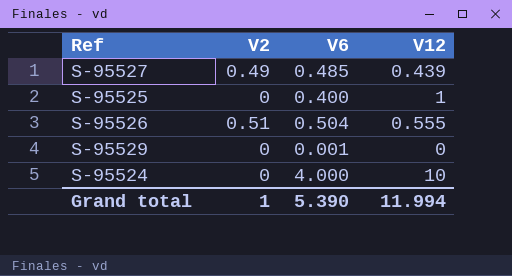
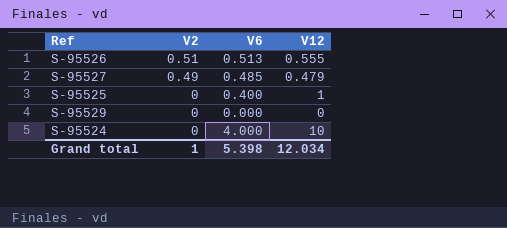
row order: none -> V2 descending
S-95526 | V6: 0.504 -> 0.513
S-95527 | V12: 0.439 -> 0.479
S-95529 | V6: 0.001 -> 0.000
Grand total | V6: 5.390 -> 5.398
Grand total | V12: 11.994 -> 12.034

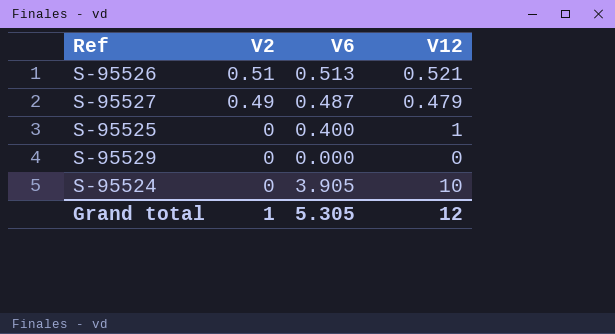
S-95526 | V12: 0.555 -> 0.521
S-95527 | V6: 0.485 -> 0.487
S-95524 | V6: 4.000 -> 3.905
Grand total | V6: 5.398 -> 5.305
Grand total | V12: 12.034 -> 12

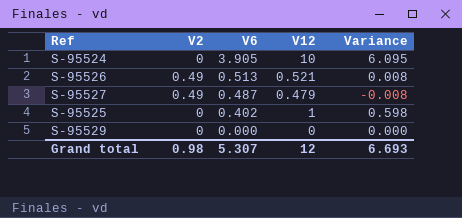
row order: V2 descending -> V6 descending
column Variance | formula: none -> [V12] - [V6]
S-95526 | V2: 0.51 -> 0.49
S-95525 | V6: 0.400 -> 0.402
Grand total | V2: 1 -> 0.98
Grand total | V6: 5.305 -> 5.307

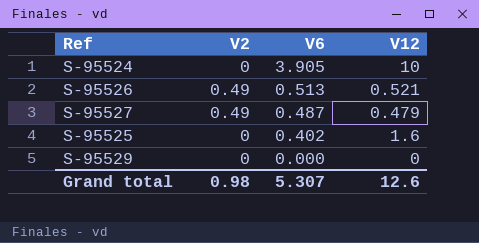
column Variance | formula: [V12] - [V6] -> none
S-95525 | V12: 1 -> 1.6
Grand total | V12: 12 -> 12.6

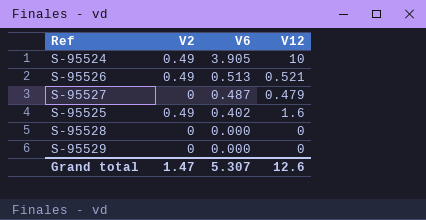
S-95524 | V2: 0 -> 0.49
S-95527 | V2: 0.49 -> 0
S-95525 | V2: 0 -> 0.49
row S-95528: none -> 0 | 0.000 | 0
Grand total | V2: 0.98 -> 1.47

